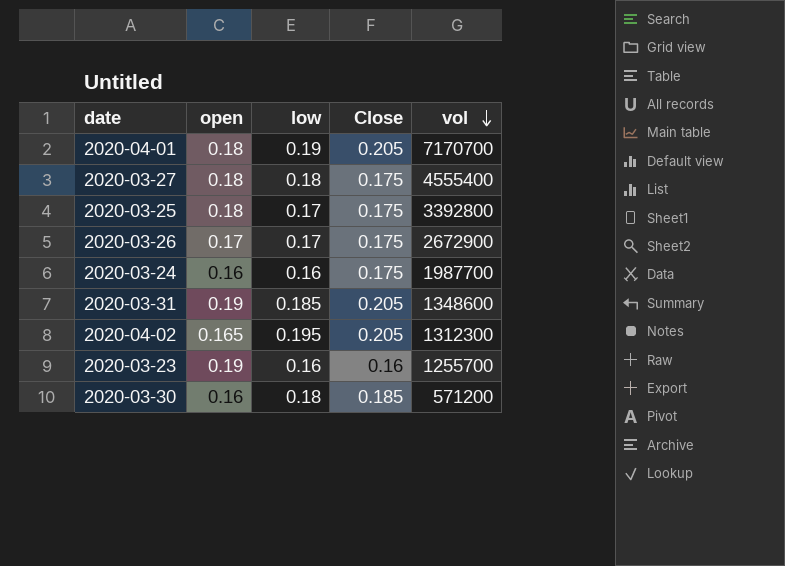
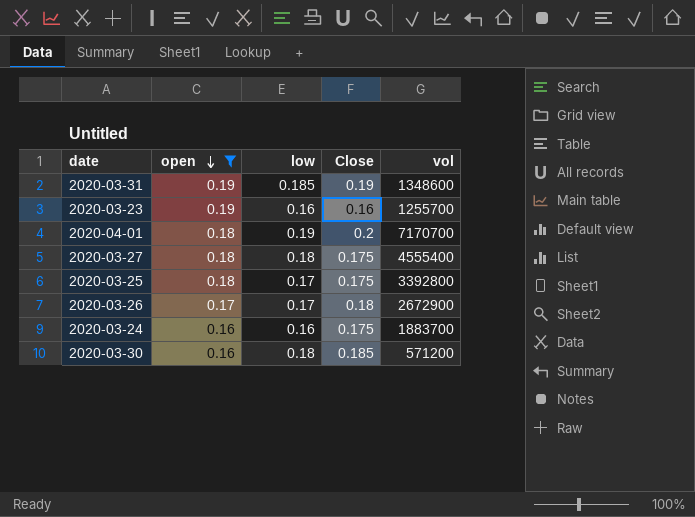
filter: none -> open != 0.165
row order: vol descending -> open descending
2020-03-31 | Close: 0.205 -> 0.19
2020-04-01 | Close: 0.205 -> 0.2
2020-03-26 | Close: 0.175 -> 0.18
2020-03-24 | vol: 1987700 -> 1883700

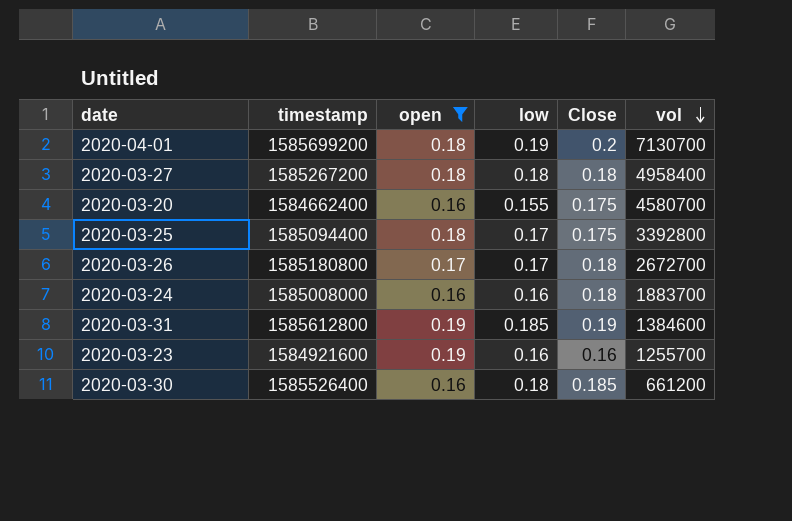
row order: open descending -> vol descending
column timestamp | position: none -> 2
2020-04-01 | vol: 7170700 -> 7130700
2020-03-27 | Close: 0.175 -> 0.18
2020-03-27 | vol: 4555400 -> 4958400
row 2020-03-20: none -> 1584662400 | 0.16 | 0.155 | 0.175 | 4580700
2020-03-26 | vol: 2672900 -> 2672700
2020-03-24 | Close: 0.175 -> 0.18
2020-03-31 | vol: 1348600 -> 1384600
2020-03-30 | vol: 571200 -> 661200

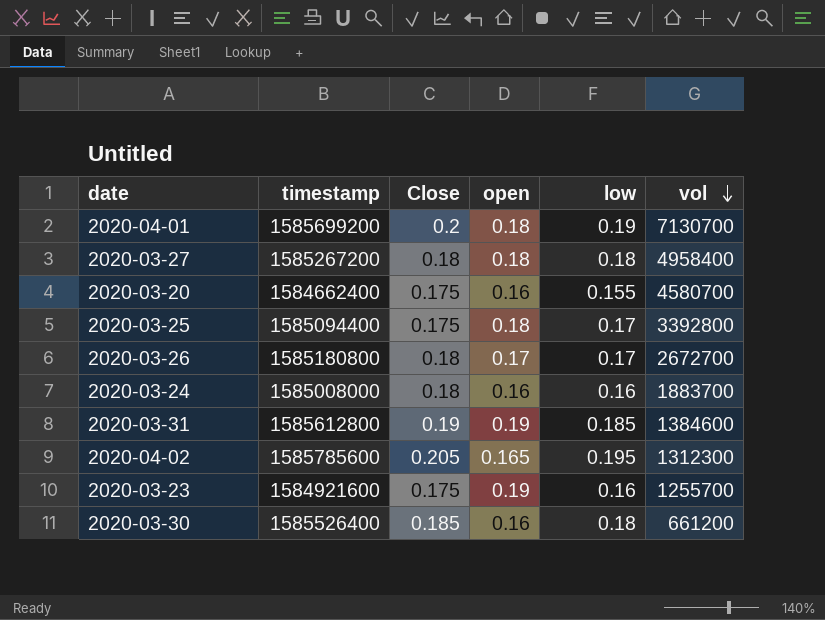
filter: open != 0.165 -> none
column Close | position: 5 -> 3
2020-03-23 | Close: 0.16 -> 0.175

